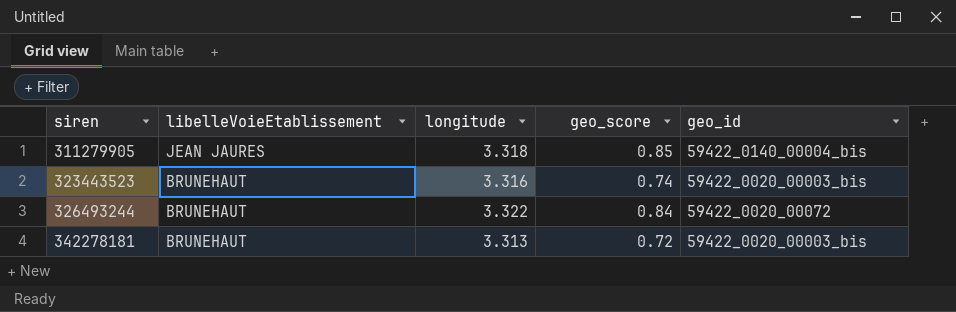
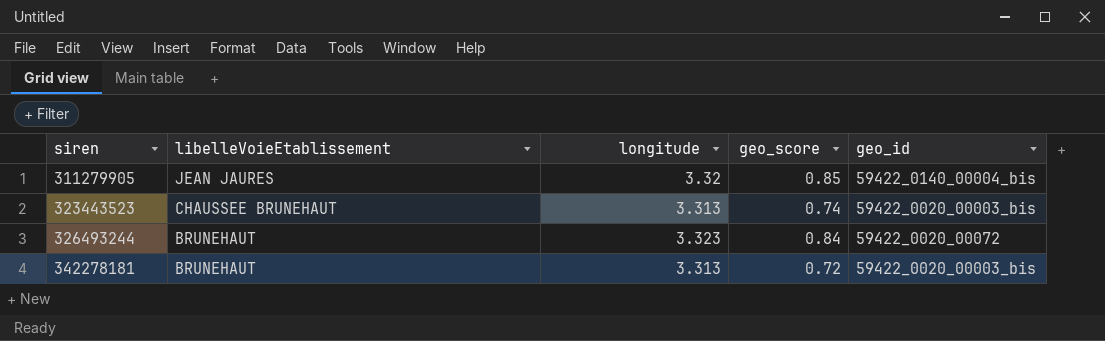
311279905 | longitude: 3.318 -> 3.32
323443523 | libelleVoieEtablissement: BRUNEHAUT -> CHAUSSEE BRUNEHAUT
323443523 | longitude: 3.316 -> 3.313
326493244 | longitude: 3.322 -> 3.323

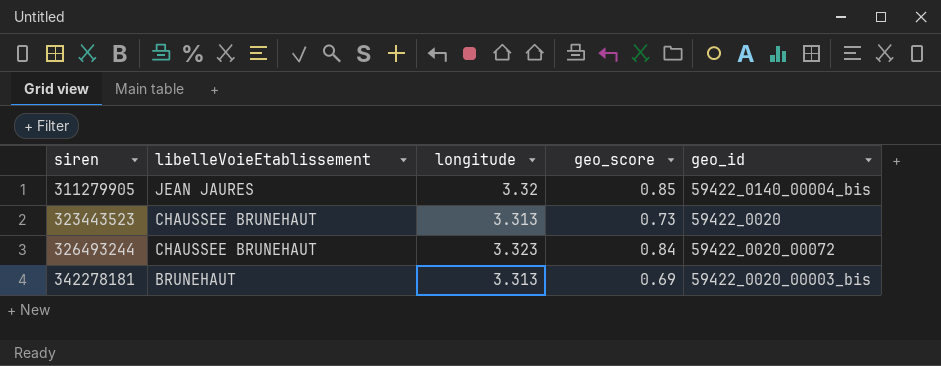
323443523 | geo_score: 0.74 -> 0.73
323443523 | geo_id: 59422_0020_00003_bis -> 59422_0020
326493244 | libelleVoieEtablissement: BRUNEHAUT -> CHAUSSEE BRUNEHAUT
342278181 | geo_score: 0.72 -> 0.69

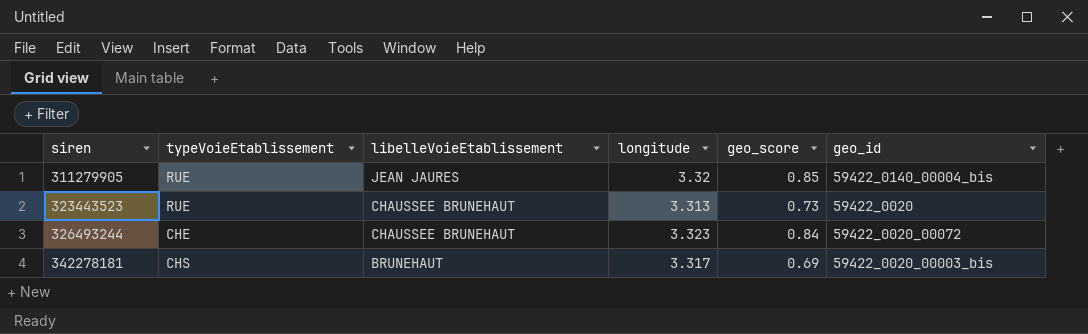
column typeVoieEtablissement | position: none -> 2
342278181 | longitude: 3.313 -> 3.317

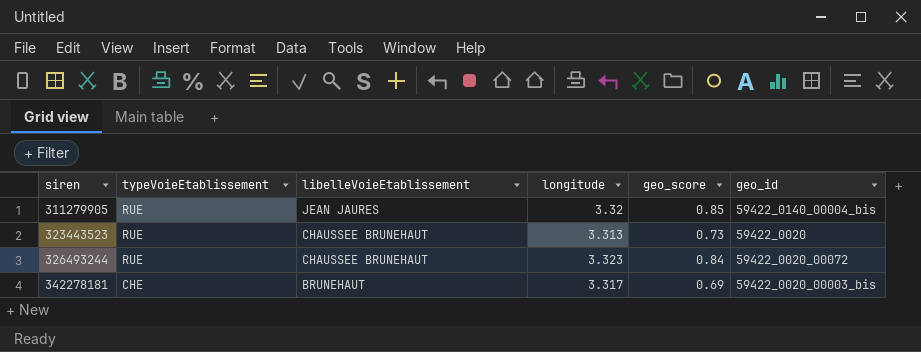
326493244 | typeVoieEtablissement: CHE -> RUE
342278181 | typeVoieEtablissement: CHS -> CHE

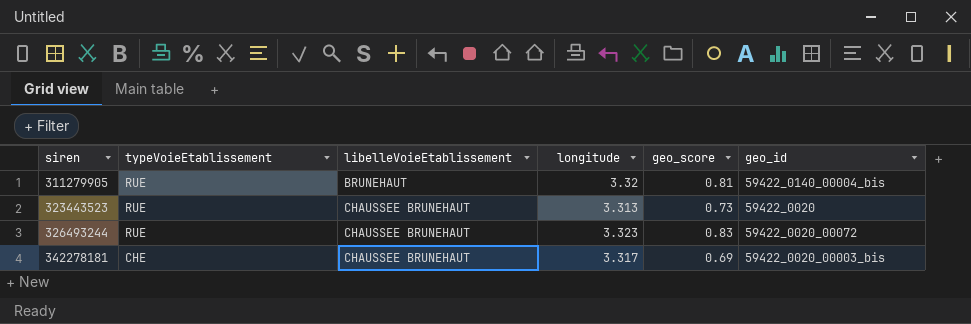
311279905 | libelleVoieEtablissement: JEAN JAURES -> BRUNEHAUT
311279905 | geo_score: 0.85 -> 0.81
326493244 | geo_score: 0.84 -> 0.83
342278181 | libelleVoieEtablissement: BRUNEHAUT -> CHAUSSEE BRUNEHAUT

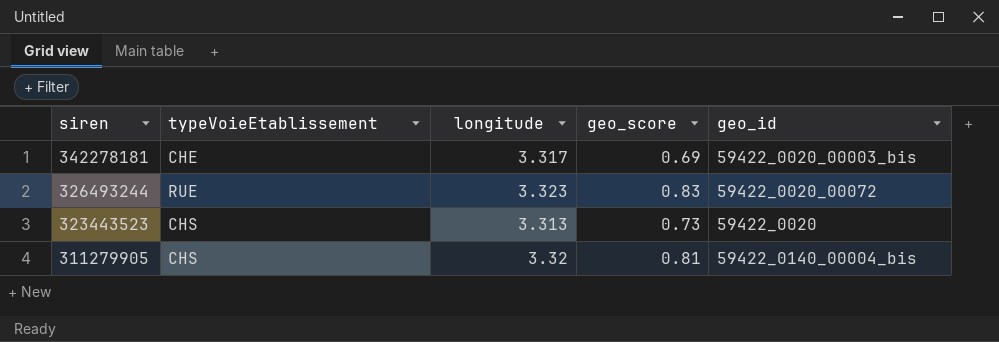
row order: siren ascending -> siren descending
column libelleVoieEtablissement | position: 3 -> none
323443523 | typeVoieEtablissement: RUE -> CHS
311279905 | typeVoieEtablissement: RUE -> CHS

